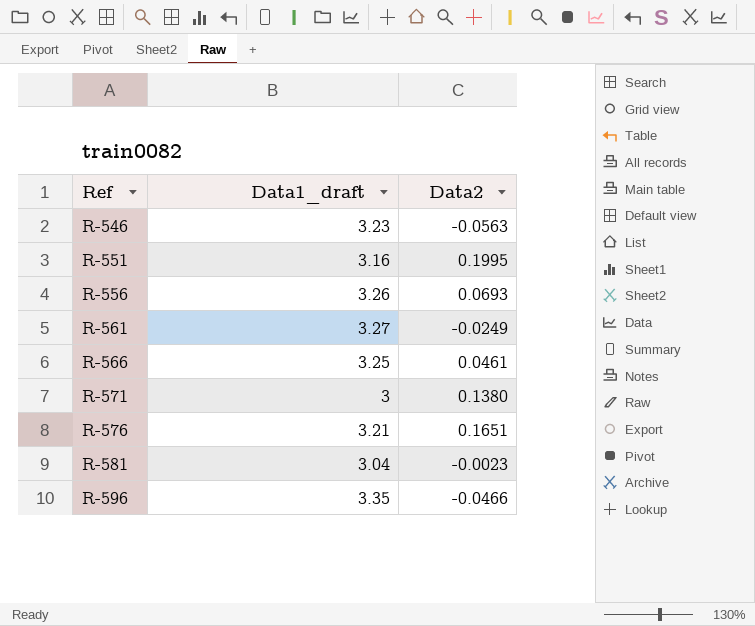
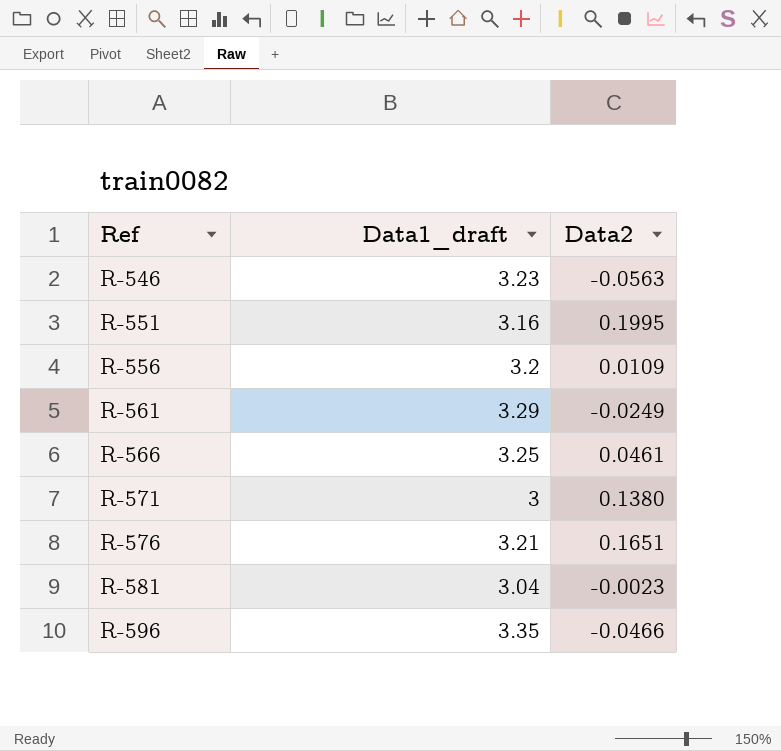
R-556 | Data1_draft: 3.26 -> 3.2
R-556 | Data2: 0.0693 -> 0.0109
R-561 | Data1_draft: 3.27 -> 3.29

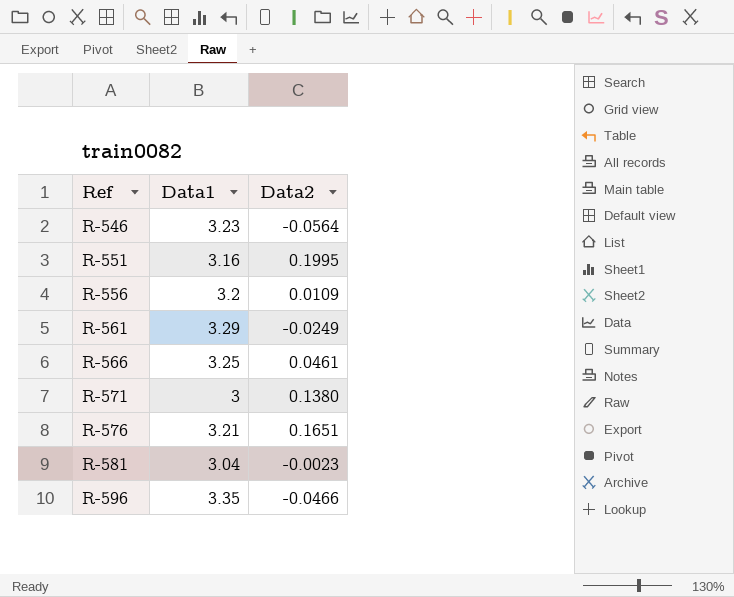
column name: Data1_draft -> Data1
R-546 | Data2: -0.0563 -> -0.0564

